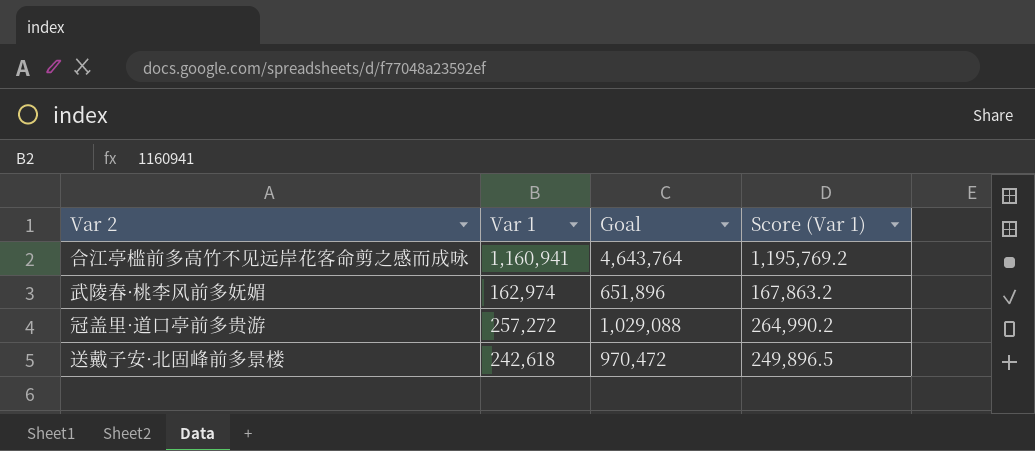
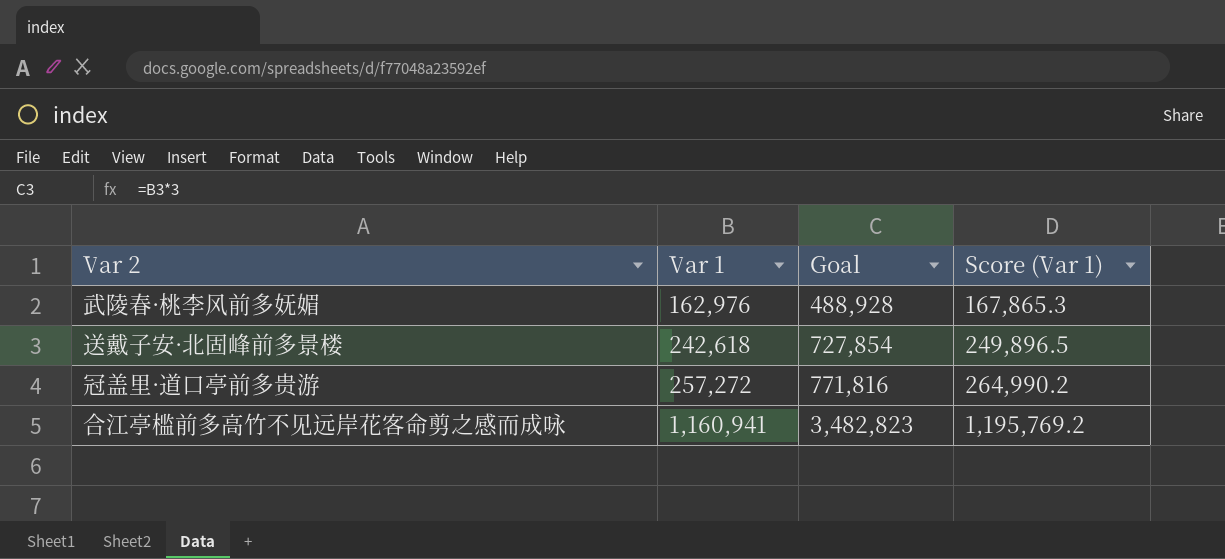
row order: none -> Var 1 ascending
column Goal | formula: [Var 1] * 4 -> [Var 1] * 3
武陵春·桃李风前多妩媚 | Var 1: 162,974 -> 162,976
武陵春·桃李风前多妩媚 | Score (Var 1): 167,863.2 -> 167,865.3

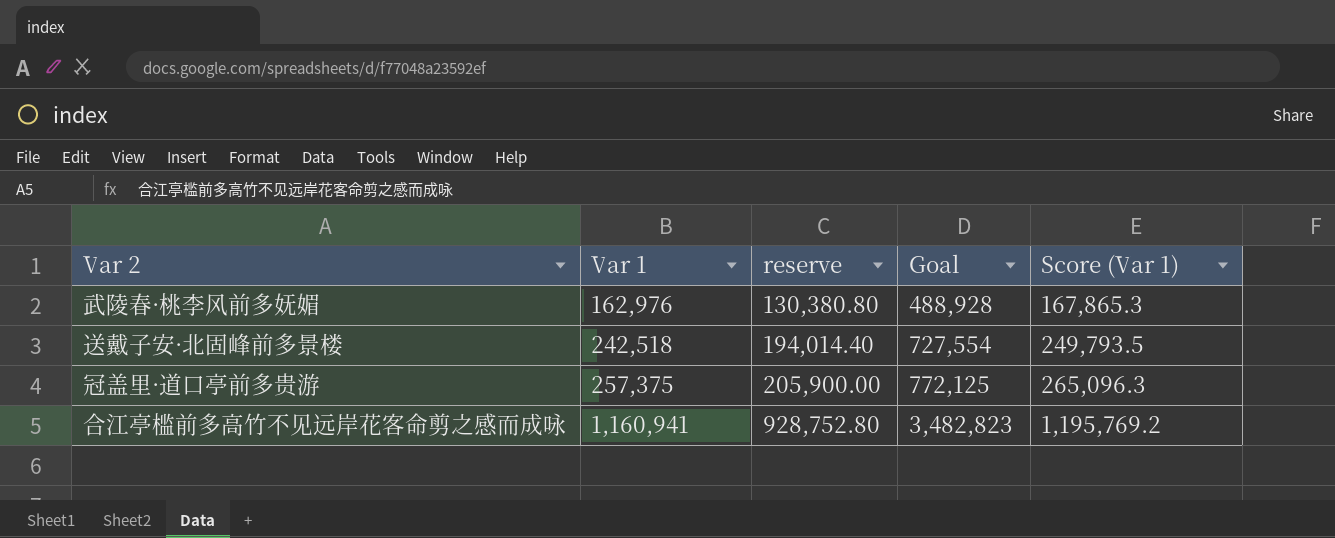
column reserve | formula: none -> [Var 1] * 0.8
送戴子安·北固峰前多景楼 | Var 1: 242,618 -> 242,518
送戴子安·北固峰前多景楼 | Goal: 727,854 -> 727,554
送戴子安·北固峰前多景楼 | Score (Var 1): 249,896.5 -> 249,793.5
冠盖里·道口亭前多贵游 | Var 1: 257,272 -> 257,375
冠盖里·道口亭前多贵游 | Goal: 771,816 -> 772,125
冠盖里·道口亭前多贵游 | Score (Var 1): 264,990.2 -> 265,096.3

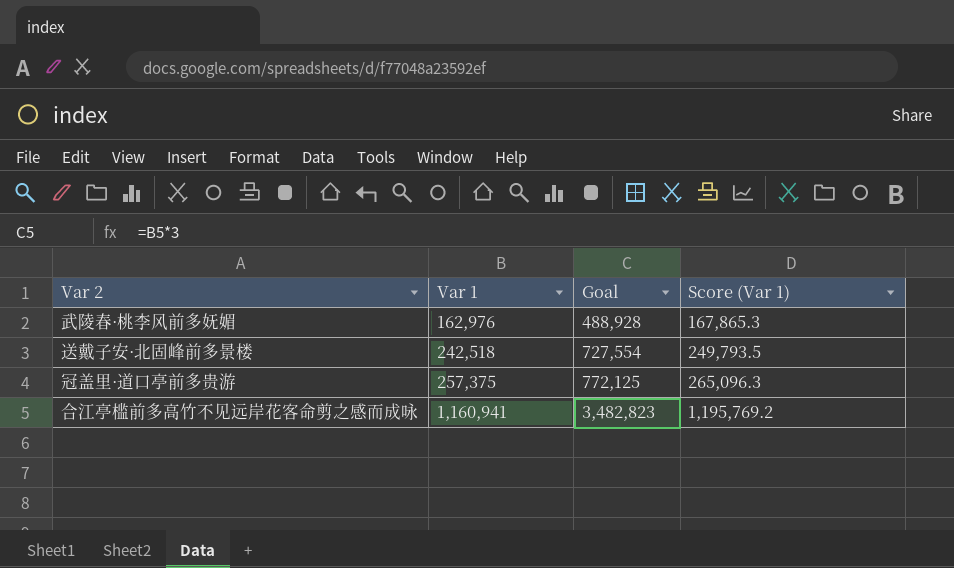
column reserve | formula: [Var 1] * 0.8 -> none

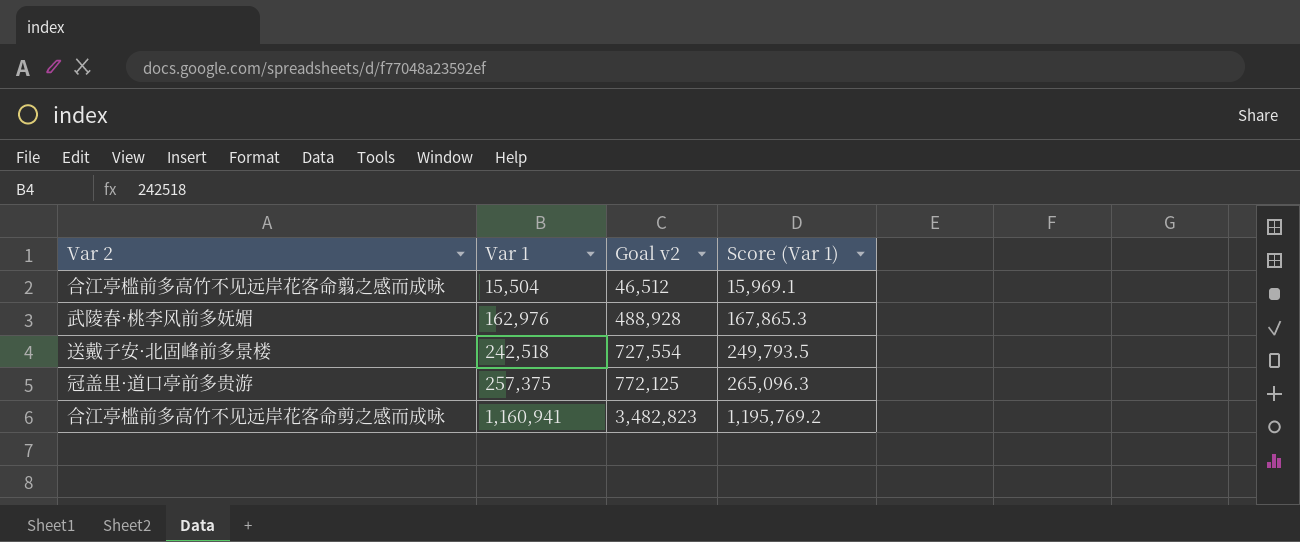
column name: Goal -> Goal v2
row 合江亭槛前多高竹不见远岸花客命翦之感而成咏: none -> 15,504 | 46,512 | 15,969.1

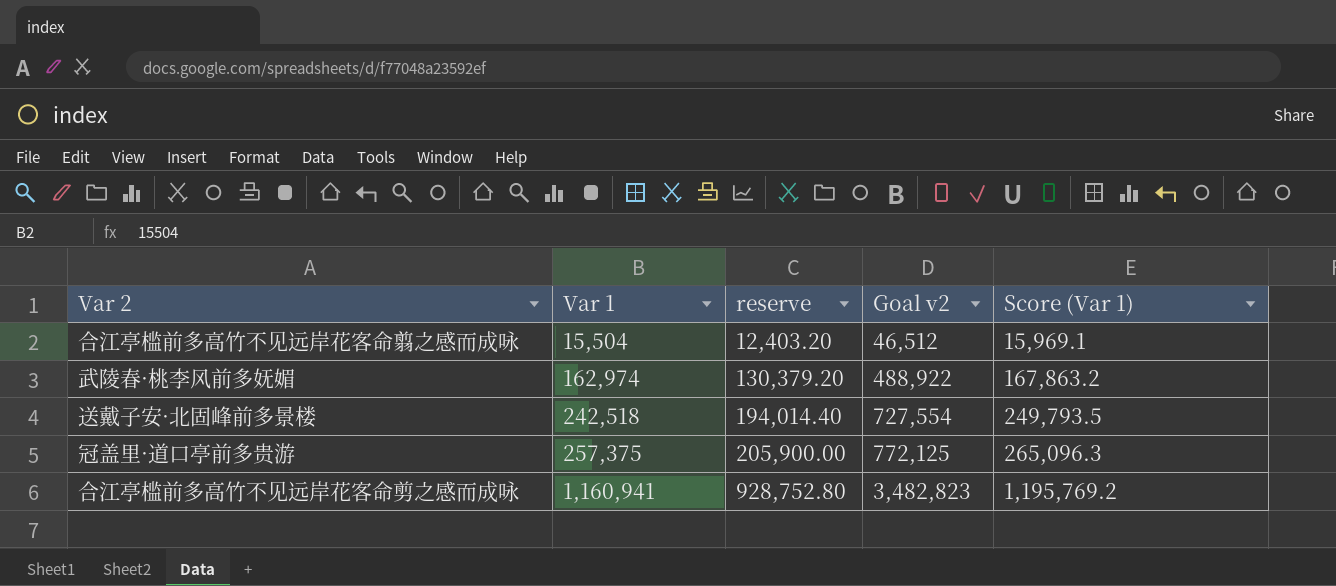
column reserve | formula: none -> [Var 1] * 0.8
武陵春·桃李风前多妩媚 | Var 1: 162,976 -> 162,974
武陵春·桃李风前多妩媚 | Goal v2: 488,928 -> 488,922
武陵春·桃李风前多妩媚 | Score (Var 1): 167,865.3 -> 167,863.2

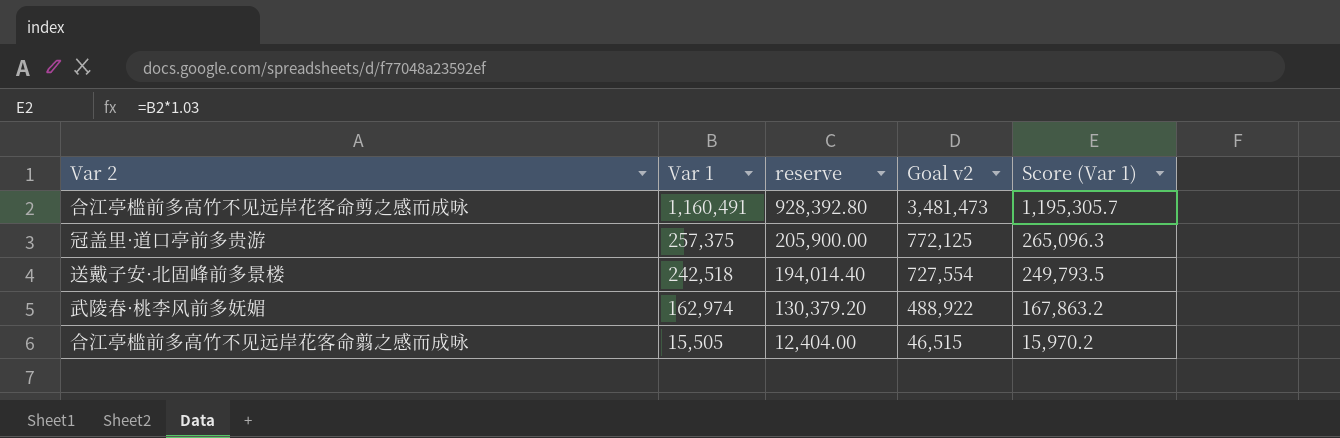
row order: Var 1 ascending -> Var 1 descending
合江亭槛前多高竹不见远岸花客命剪之感而成咏 | Var 1: 1,160,941 -> 1,160,491
合江亭槛前多高竹不见远岸花客命剪之感而成咏 | reserve: 928,752.80 -> 928,392.80
合江亭槛前多高竹不见远岸花客命剪之感而成咏 | Goal v2: 3,482,823 -> 3,481,473
合江亭槛前多高竹不见远岸花客命剪之感而成咏 | Score (Var 1): 1,195,769.2 -> 1,195,305.7
合江亭槛前多高竹不见远岸花客命翦之感而成咏 | Var 1: 15,504 -> 15,505
合江亭槛前多高竹不见远岸花客命翦之感而成咏 | reserve: 12,403.20 -> 12,404.00
合江亭槛前多高竹不见远岸花客命翦之感而成咏 | Goal v2: 46,512 -> 46,515
合江亭槛前多高竹不见远岸花客命翦之感而成咏 | Score (Var 1): 15,969.1 -> 15,970.2

